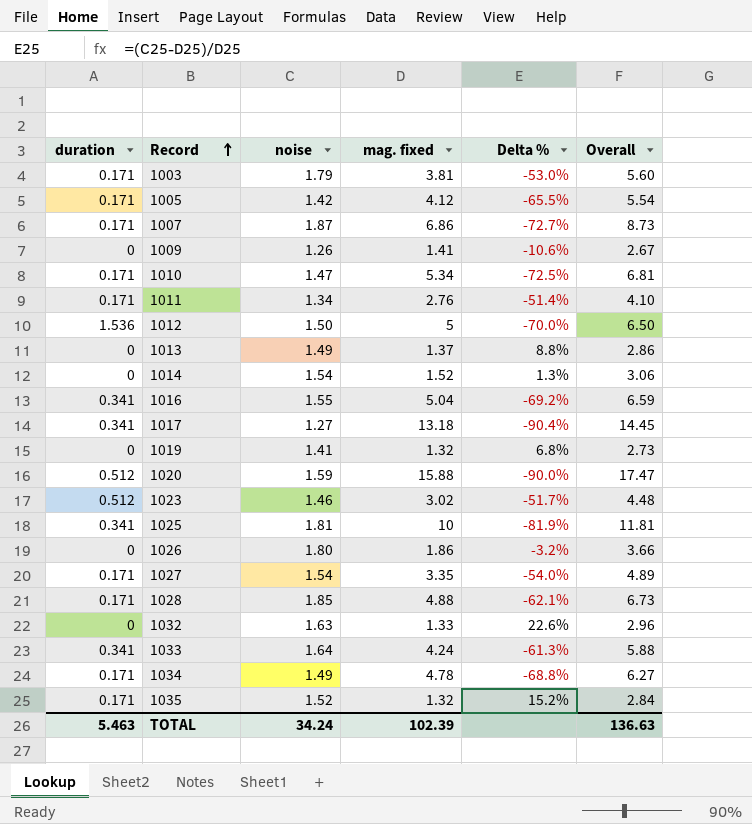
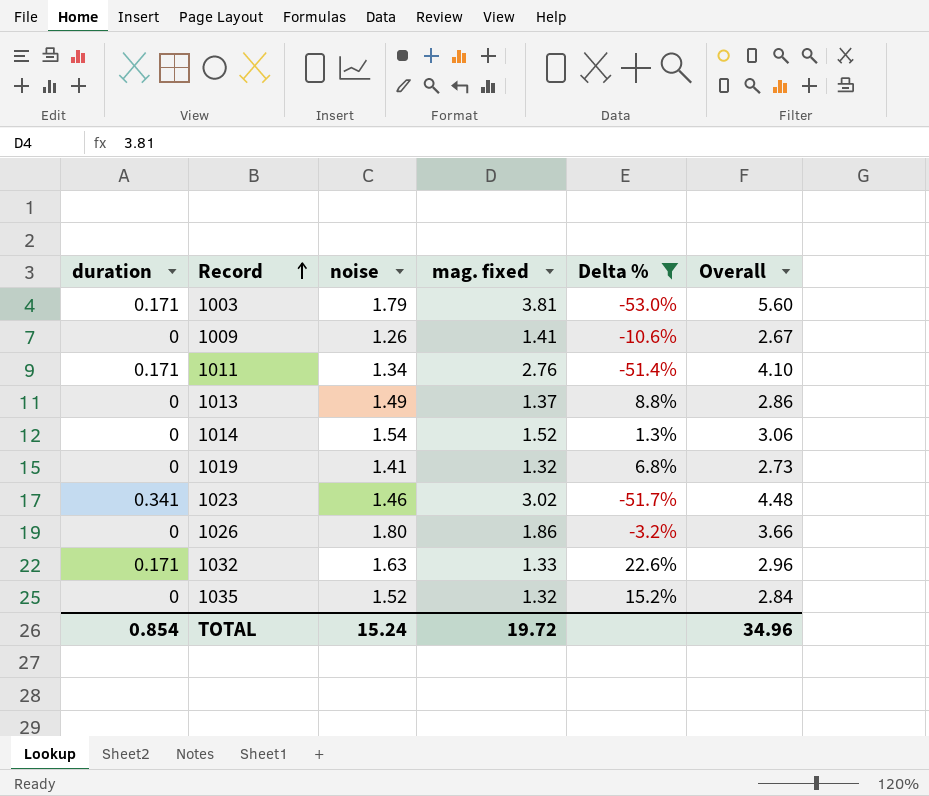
filter: none -> Delta % >= -53.0%
1023 | duration: 0.512 -> 0.341
1032 | duration: 0 -> 0.171
1035 | duration: 0.171 -> 0
TOTAL | duration: 5.463 -> 0.854
TOTAL | noise: 34.24 -> 15.24
TOTAL | mag. fixed: 102.39 -> 19.72
TOTAL | Overall: 136.63 -> 34.96

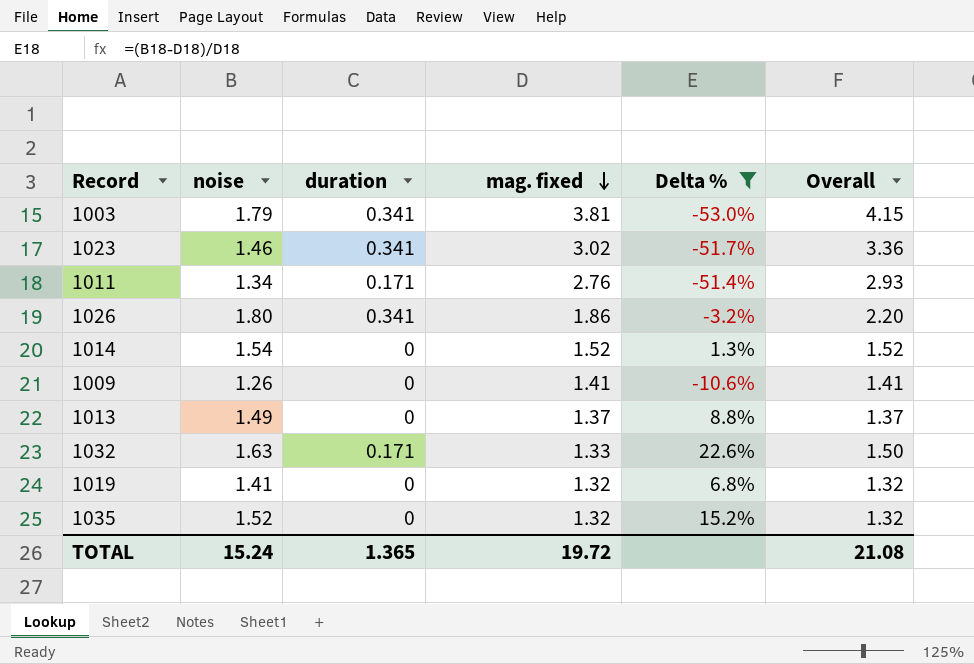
row order: Record ascending -> mag. fixed descending
column duration | position: 1 -> 3
column Overall | formula: [noise] + [mag. fixed] -> [duration] + [mag. fixed]
1003 | duration: 0.171 -> 0.341
1026 | duration: 0 -> 0.341
TOTAL | duration: 0.854 -> 1.365
TOTAL | Overall: 34.96 -> 21.08

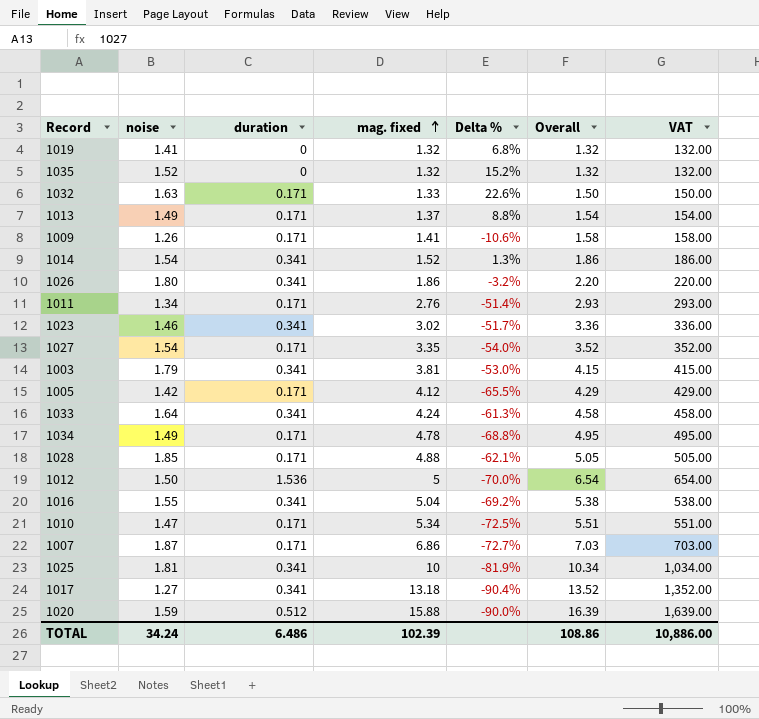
filter: Delta % >= -53.0% -> none
row order: mag. fixed descending -> mag. fixed ascending
column VAT | formula: none -> [Overall] * 100
1013 | duration: 0 -> 0.171
1013 | Overall: 1.37 -> 1.54
1009 | duration: 0 -> 0.171
1009 | Overall: 1.41 -> 1.58
1014 | duration: 0 -> 0.341
1014 | Overall: 1.52 -> 1.86
TOTAL | noise: 15.24 -> 34.24
TOTAL | duration: 1.365 -> 6.486
TOTAL | mag. fixed: 19.72 -> 102.39
TOTAL | Overall: 21.08 -> 108.86

